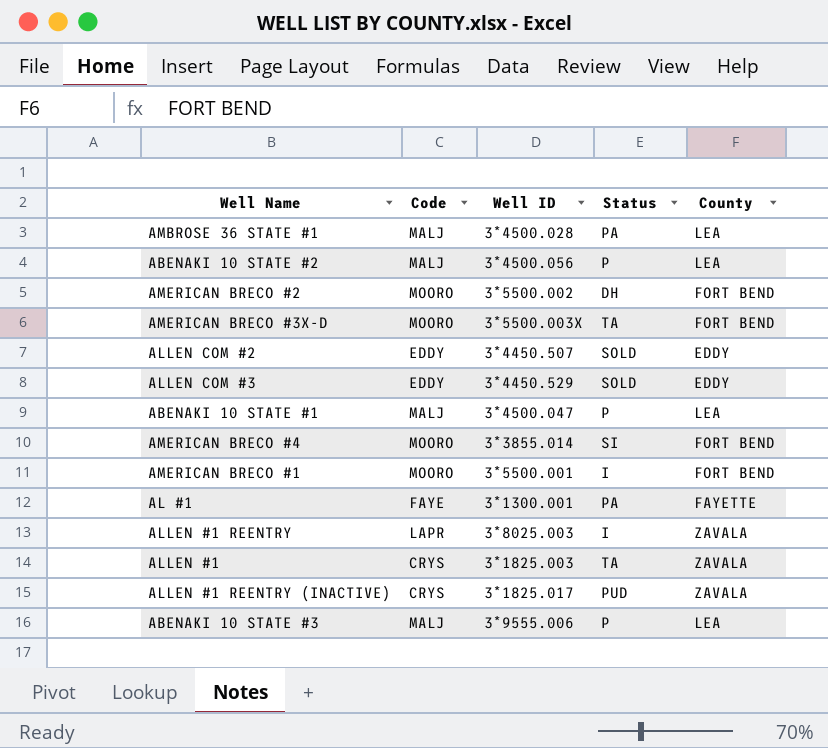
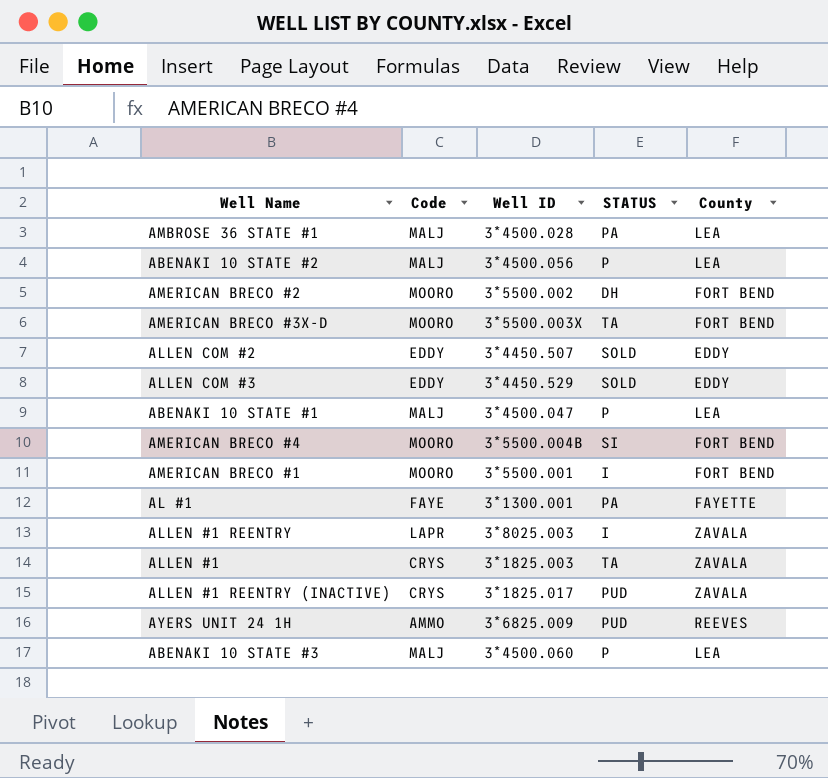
column name: Status -> STATUS
AMERICAN BRECO #4 | Well ID: 3*3855.014 -> 3*5500.004B
row AYERS UNIT 24 1H: none -> AMMO | 3*6825.009 | PUD | REEVES
ABENAKI 10 STATE #3 | Well ID: 3*9555.006 -> 3*4500.060

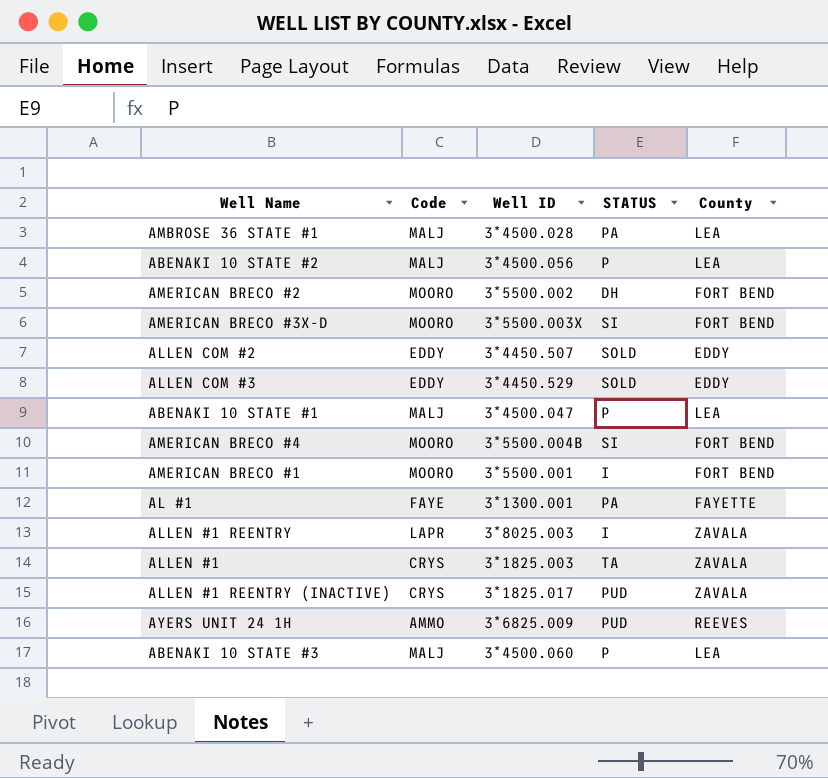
AMERICAN BRECO #3X-D | STATUS: TA -> SI

